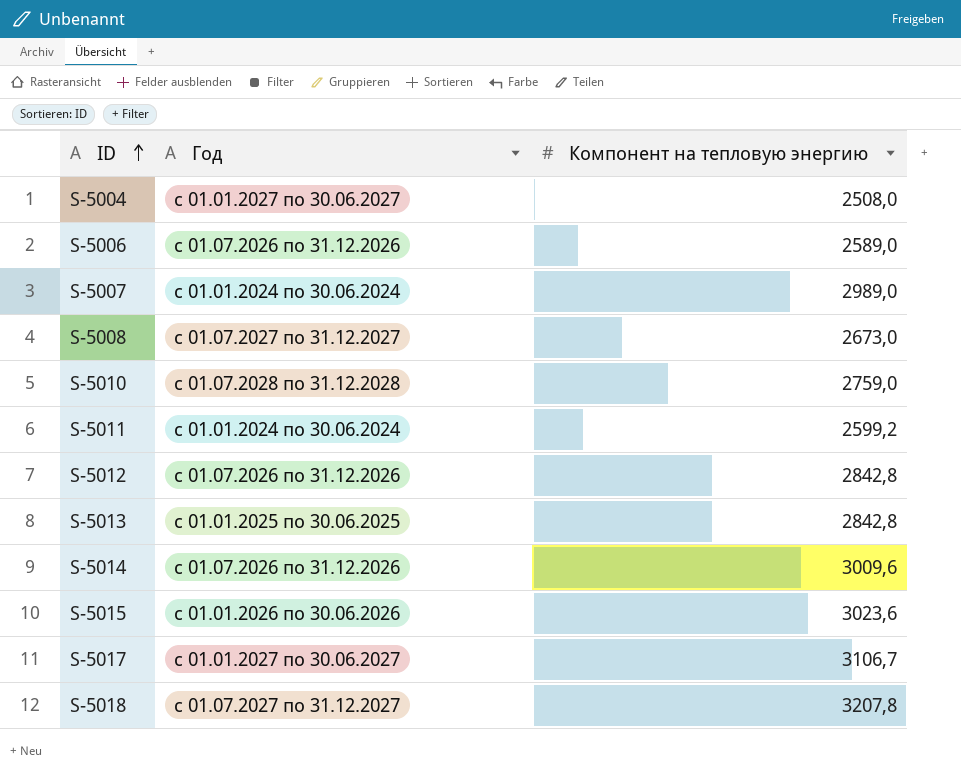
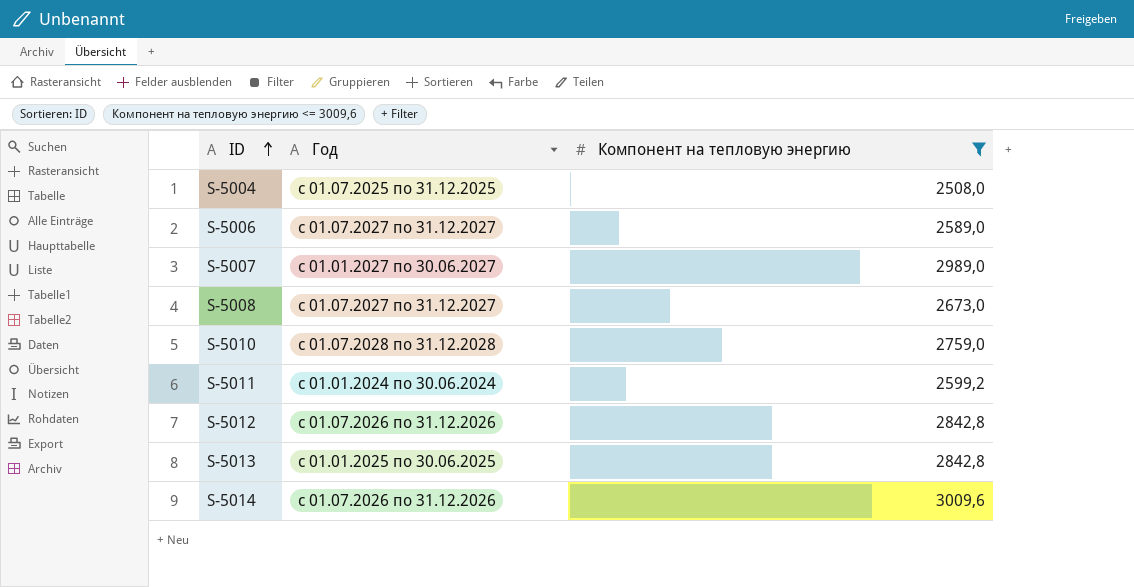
filter: none -> Компонент на тепловую энергию <= 3009,6
S-5004 | Год: с 01.01.2027 по 30.06.2027 -> с 01.07.2025 по 31.12.2025
S-5006 | Год: с 01.07.2026 по 31.12.2026 -> с 01.07.2027 по 31.12.2027
S-5007 | Год: с 01.01.2024 по 30.06.2024 -> с 01.01.2027 по 30.06.2027

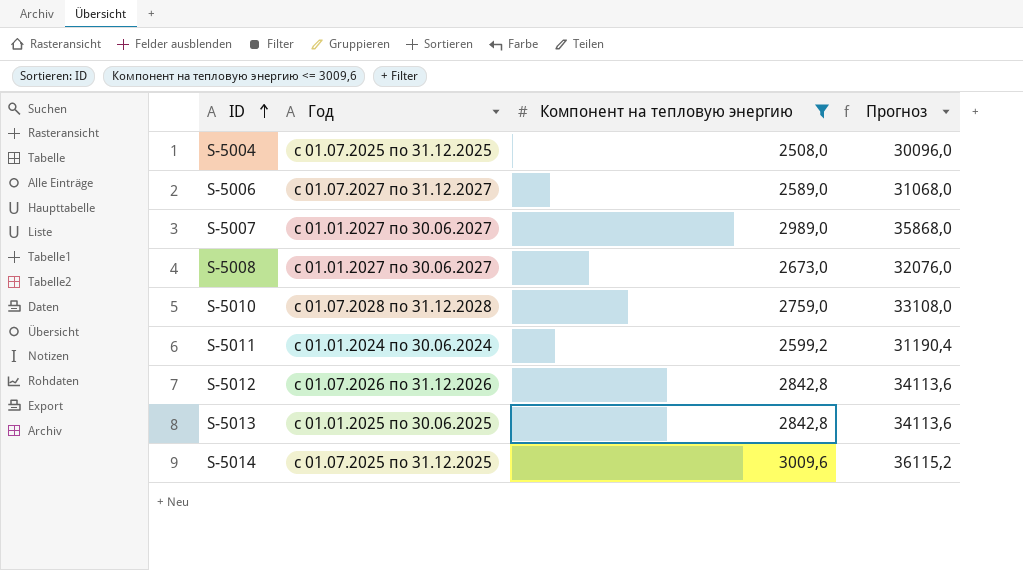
column Прогноз | formula: none -> [Компонент на тепловую энергию] * 12
S-5008 | Год: с 01.07.2027 по 31.12.2027 -> с 01.01.2027 по 30.06.2027
S-5014 | Год: с 01.07.2026 по 31.12.2026 -> с 01.07.2025 по 31.12.2025

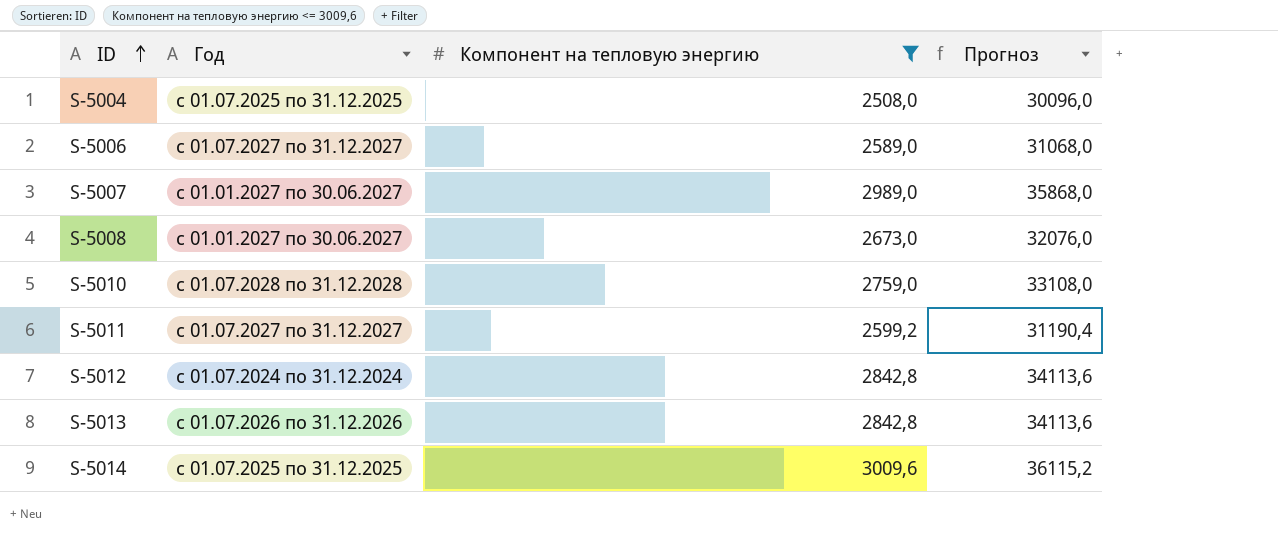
S-5011 | Год: с 01.01.2024 по 30.06.2024 -> с 01.07.2027 по 31.12.2027
S-5012 | Год: с 01.07.2026 по 31.12.2026 -> с 01.07.2024 по 31.12.2024
S-5013 | Год: с 01.01.2025 по 30.06.2025 -> с 01.07.2026 по 31.12.2026

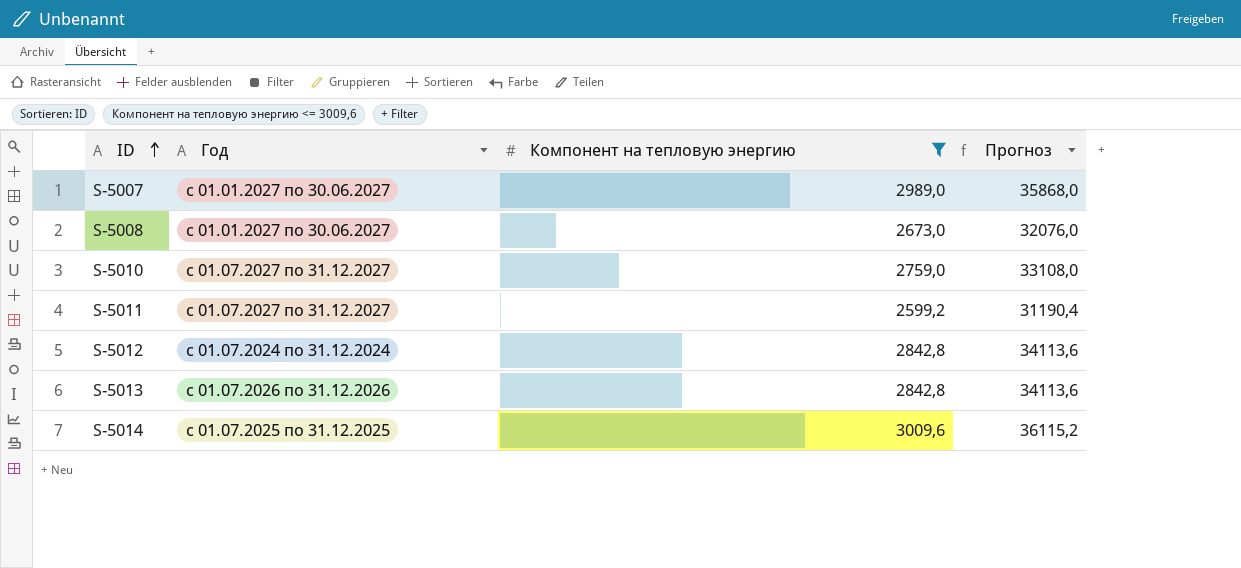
row S-5004: с 01.07.2025 по 31.12.2025 | 2508,0 | 30096,0 -> none
row S-5006: с 01.07.2027 по 31.12.2027 | 2589,0 | 31068,0 -> none
S-5010 | Год: с 01.07.2028 по 31.12.2028 -> с 01.07.2027 по 31.12.2027

